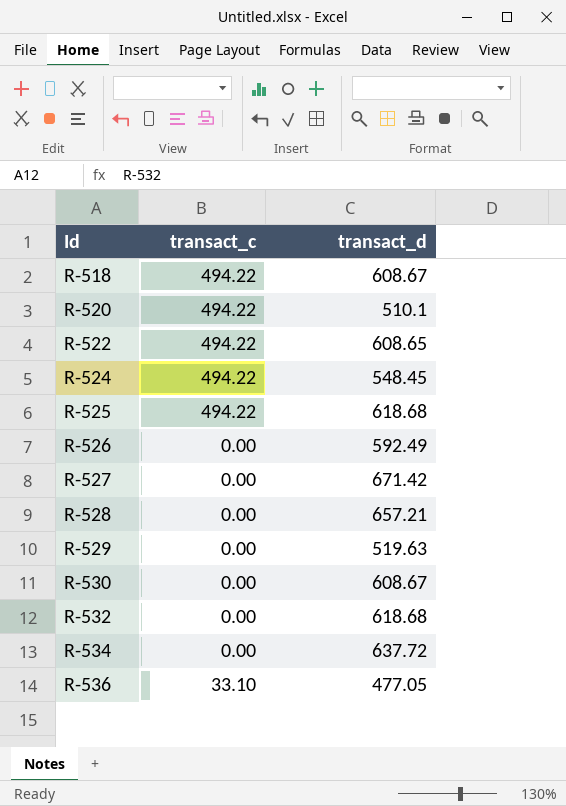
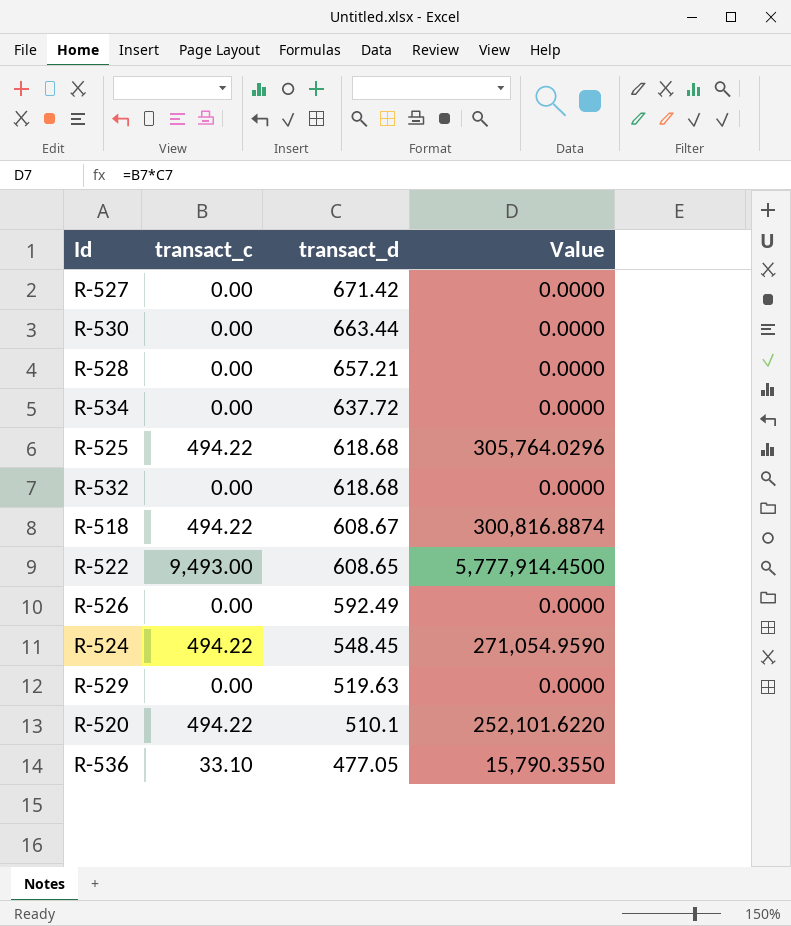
row order: Id ascending -> transact_d descending
column Value | formula: none -> [transact_c] * [transact_d]
R-530 | transact_d: 608.67 -> 663.44
R-522 | transact_c: 494.22 -> 9,493.00

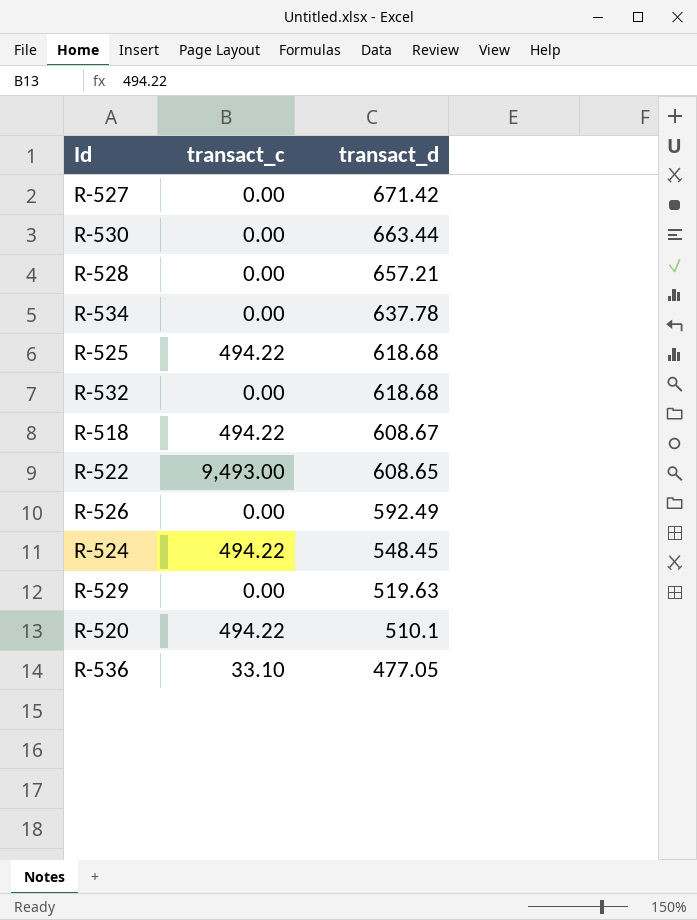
column Value | formula: [transact_c] * [transact_d] -> none
R-534 | transact_d: 637.72 -> 637.78

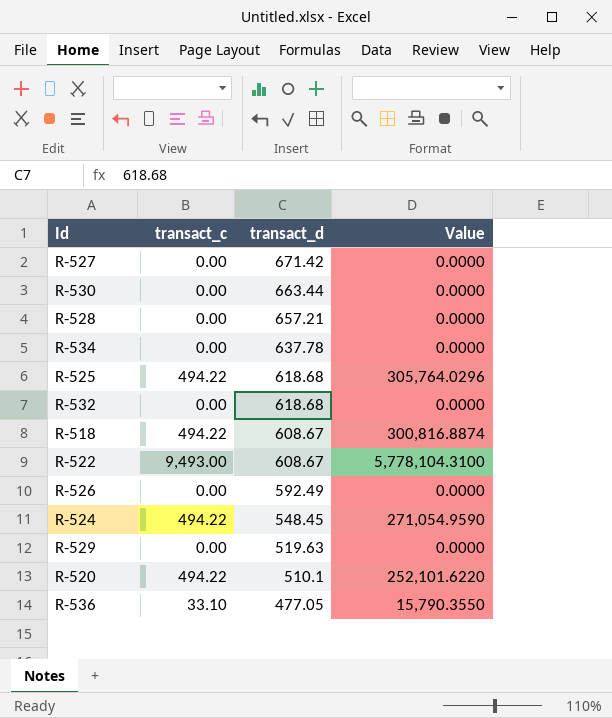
column Value | formula: none -> [transact_c] * [transact_d]
R-522 | transact_d: 608.65 -> 608.67

